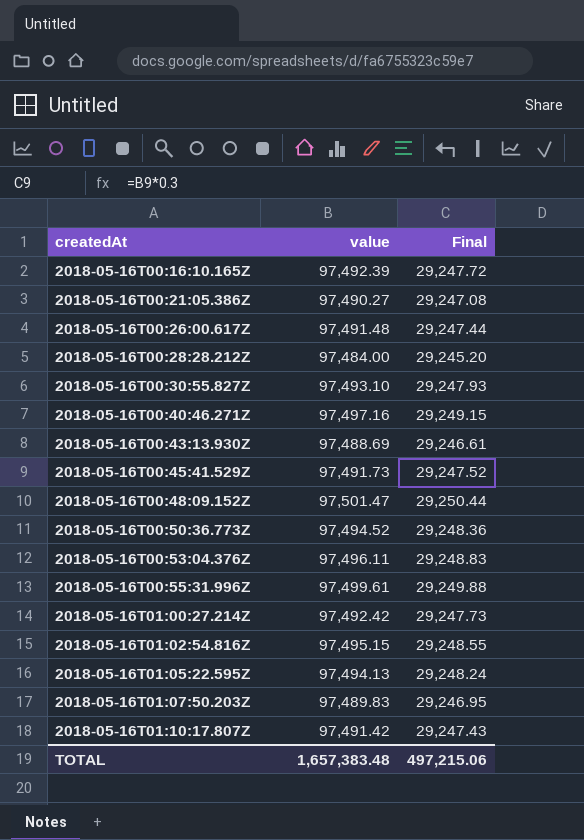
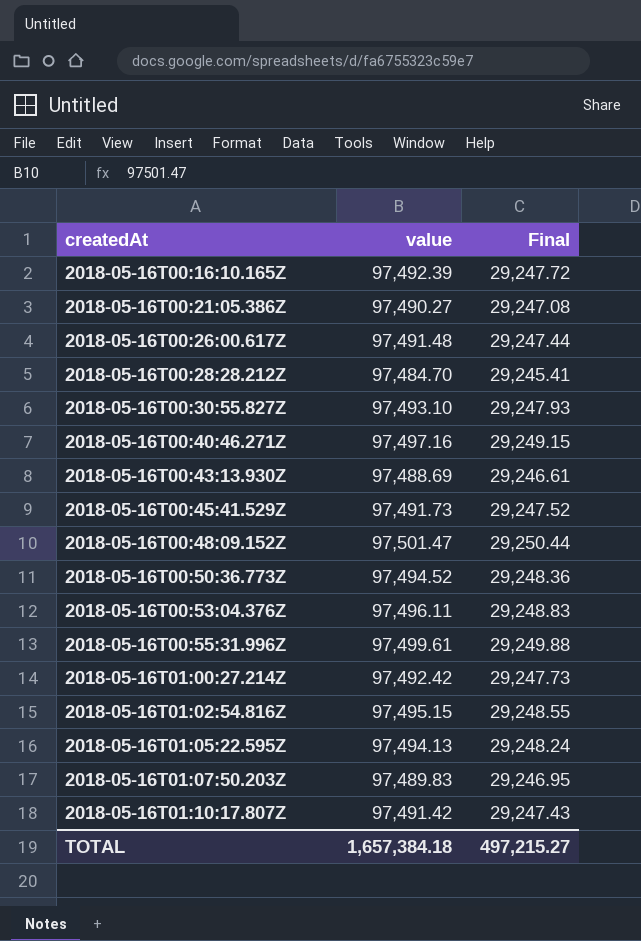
2018-05-16T00:28:28.212Z | value: 97,484.00 -> 97,484.70
2018-05-16T00:28:28.212Z | Final: 29,245.20 -> 29,245.41
TOTAL | value: 1,657,383.48 -> 1,657,384.18
TOTAL | Final: 497,215.06 -> 497,215.27

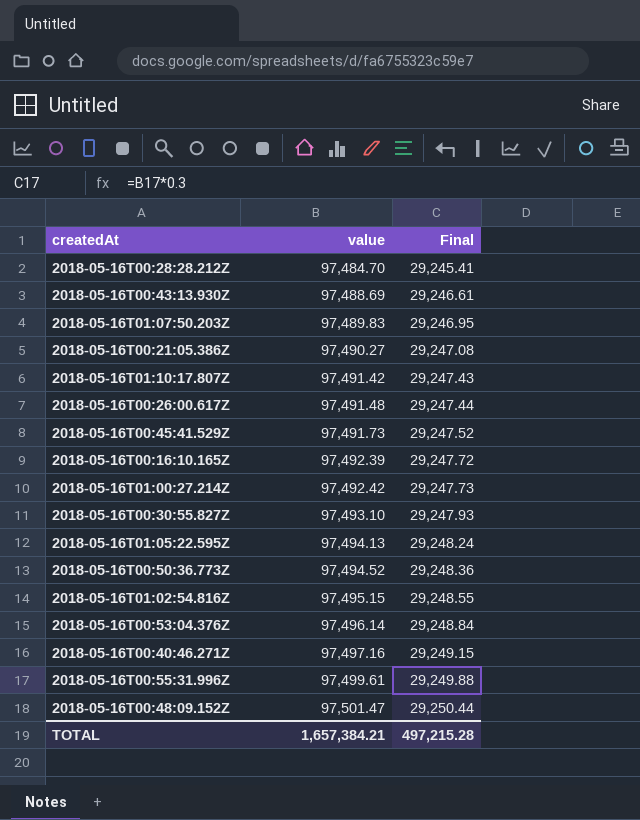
row order: createdAt ascending -> value ascending
2018-05-16T00:53:04.376Z | value: 97,496.11 -> 97,496.14
2018-05-16T00:53:04.376Z | Final: 29,248.83 -> 29,248.84
TOTAL | value: 1,657,384.18 -> 1,657,384.21
TOTAL | Final: 497,215.27 -> 497,215.28

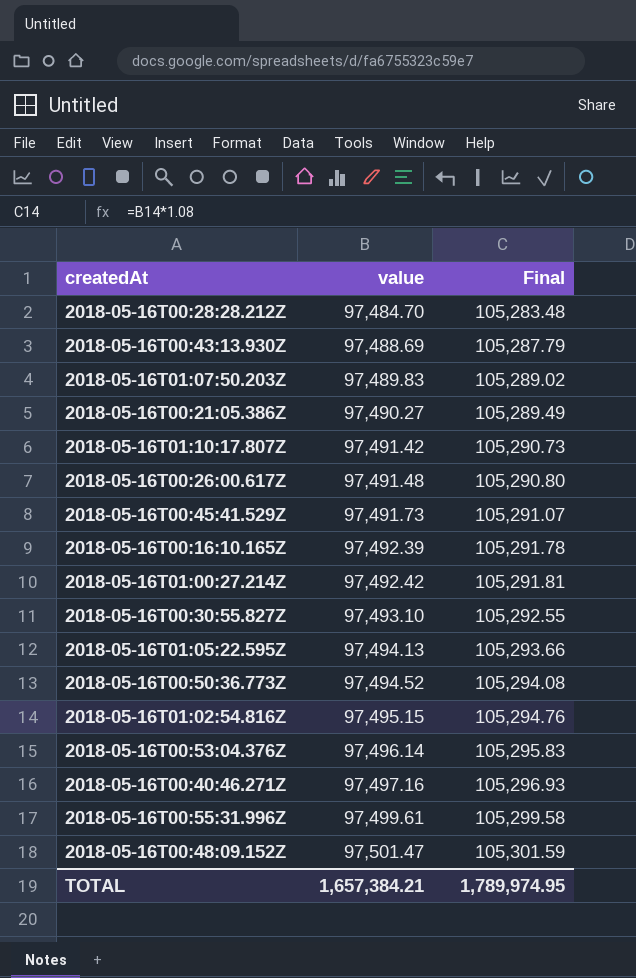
column Final | formula: [value] * 0.3 -> [value] * 1.08
TOTAL | Final: 497,215.28 -> 1,789,974.95

